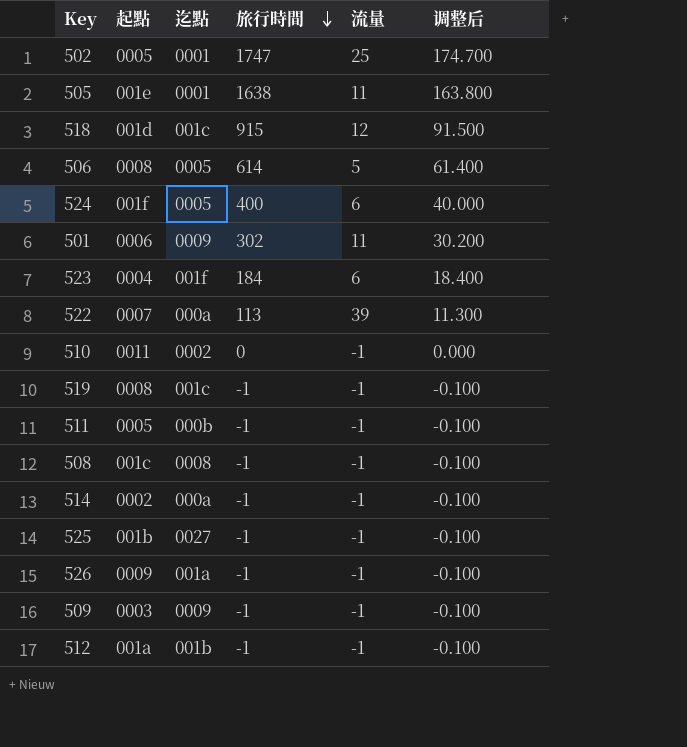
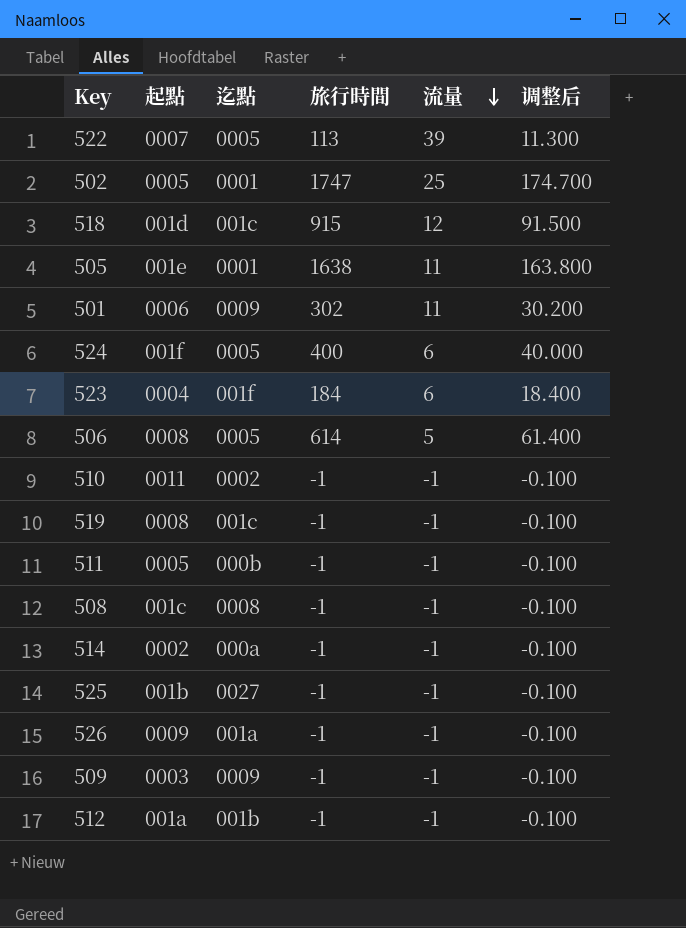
row order: 旅行時間 descending -> 流量 descending
522 | 迄點: 000a -> 0005
510 | 旅行時間: 0 -> -1
510 | 调整后: 0.000 -> -0.100

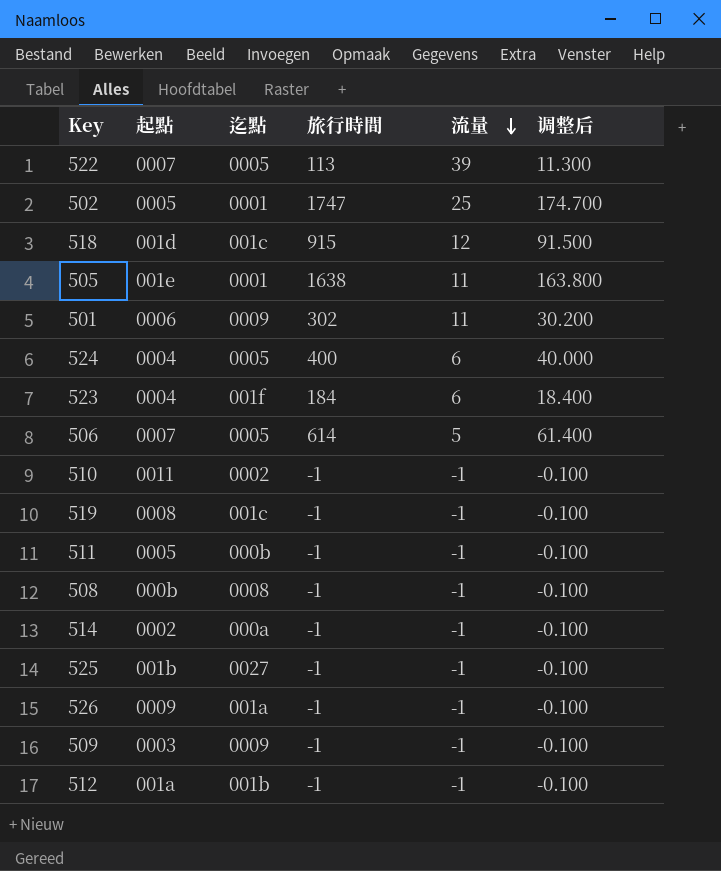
524 | 起點: 001f -> 0004
506 | 起點: 0008 -> 0007
508 | 起點: 001c -> 000b

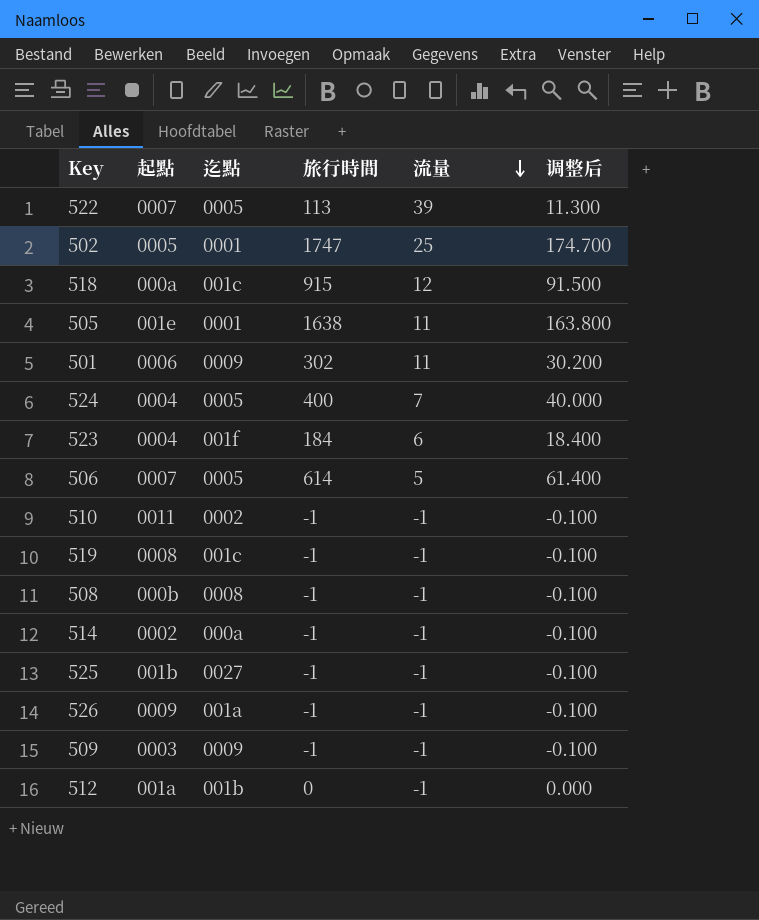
row 511: 0005 | 000b | -1 | -1 | -0.100 -> none
518 | 起點: 001d -> 000a
524 | 流量: 6 -> 7
512 | 旅行時間: -1 -> 0
512 | 调整后: -0.100 -> 0.000

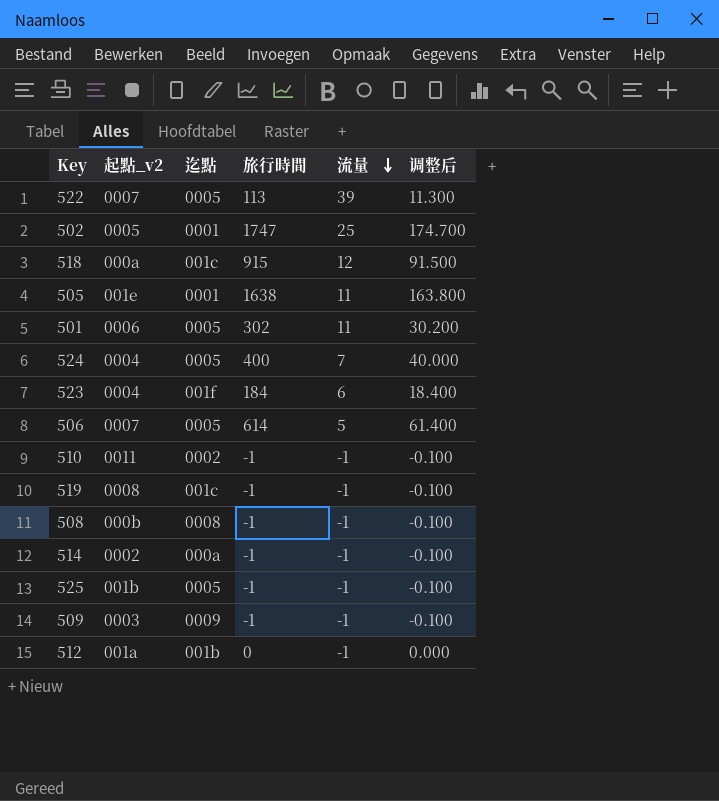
column name: 起點 -> 起點_v2
row 526: 0009 | 001a | -1 | -1 | -0.100 -> none
501 | 迄點: 0009 -> 0005
525 | 迄點: 0027 -> 0005

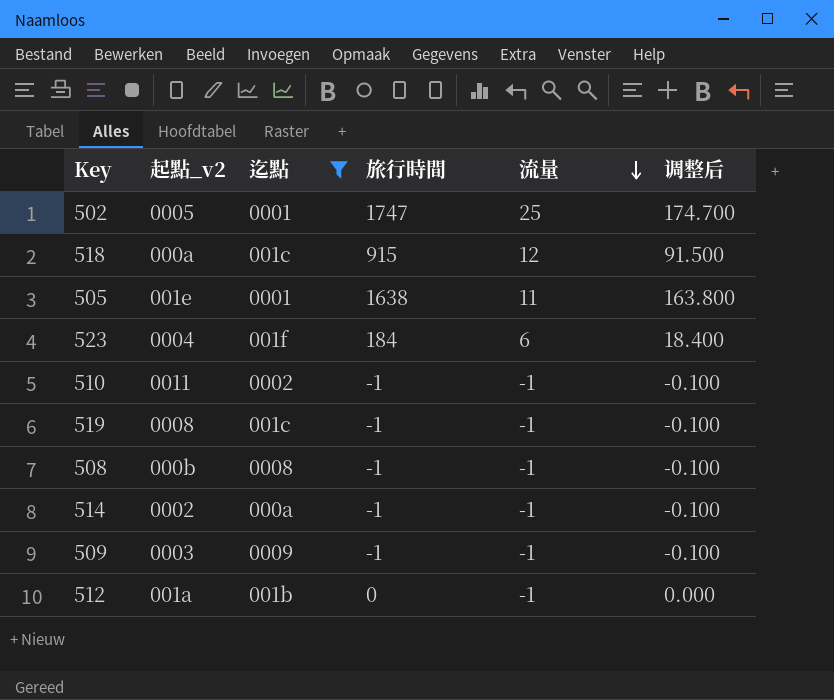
filter: none -> 迄點 != 0005

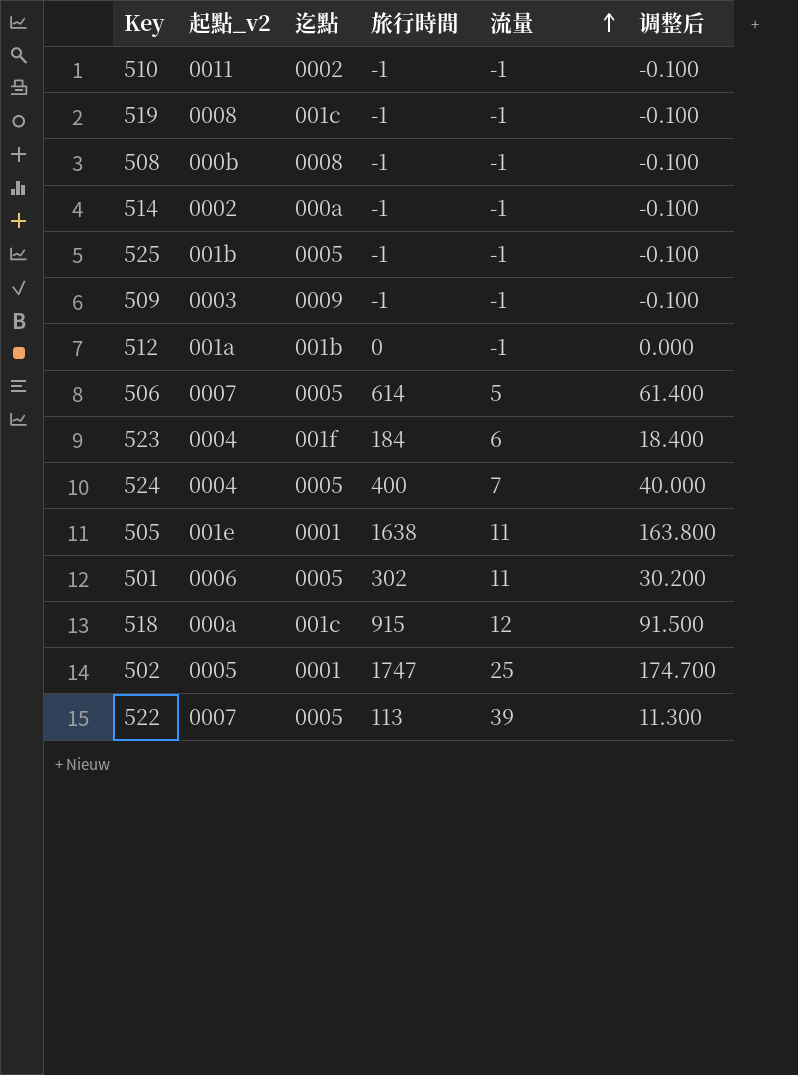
filter: 迄點 != 0005 -> none
row order: 流量 descending -> 流量 ascending

